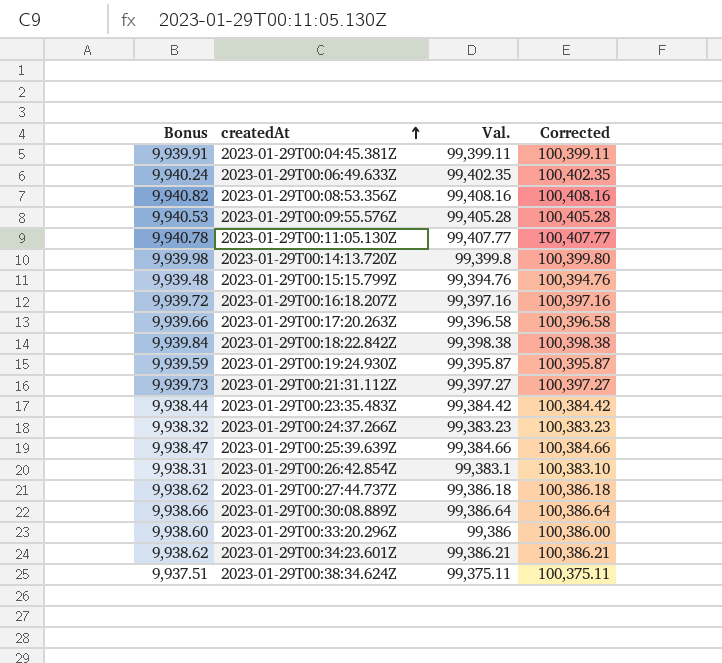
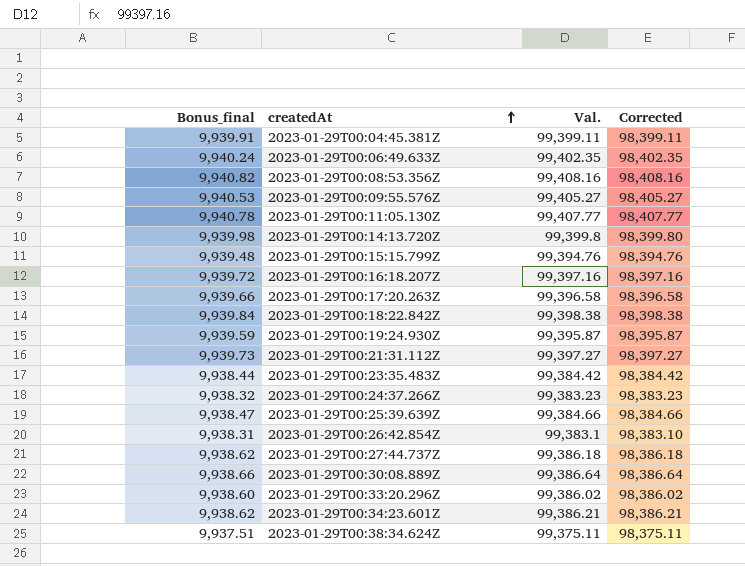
column name: Bonus -> Bonus_final
column Corrected | formula: [Val.] + 1000 -> [Val.] - 1000
2023-01-29T00:09:55.576Z | Val.: 99,405.28 -> 99,405.27
2023-01-29T00:33:20.296Z | Val.: 99,386 -> 99,386.02

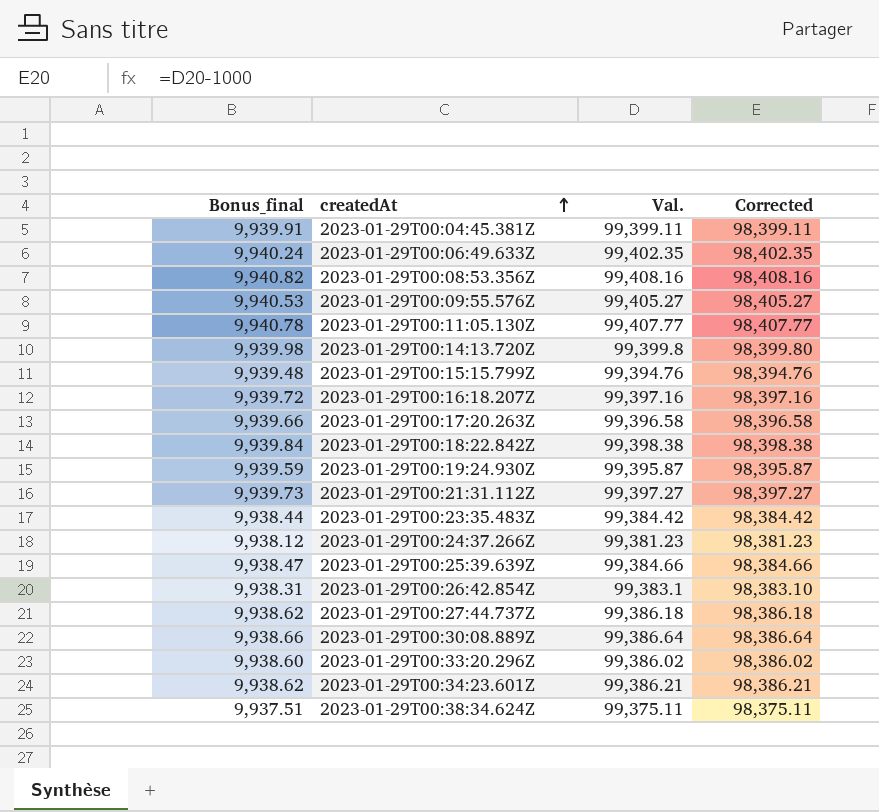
2023-01-29T00:24:37.266Z | Bonus_final: 9,938.32 -> 9,938.12
2023-01-29T00:24:37.266Z | Val.: 99,383.23 -> 99,381.23
2023-01-29T00:24:37.266Z | Corrected: 98,383.23 -> 98,381.23

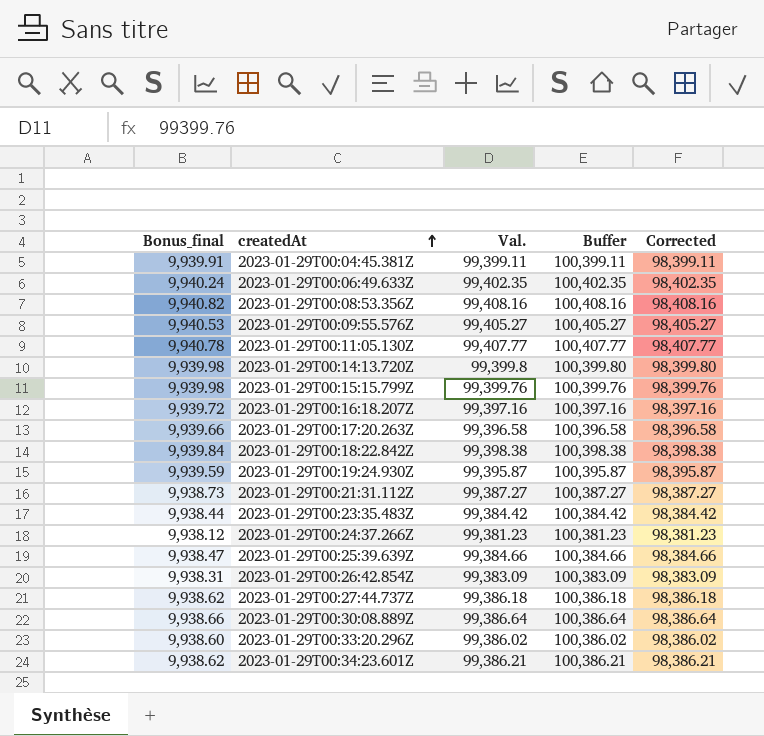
column Buffer | formula: none -> [Val.] + 1000
row 2023-01-29T00:38:34.624Z: 9,937.51 | 99,375.11 | 98,375.11 -> none
2023-01-29T00:15:15.799Z | Bonus_final: 9,939.48 -> 9,939.98
2023-01-29T00:15:15.799Z | Val.: 99,394.76 -> 99,399.76
2023-01-29T00:15:15.799Z | Corrected: 98,394.76 -> 98,399.76
2023-01-29T00:21:31.112Z | Bonus_final: 9,939.73 -> 9,938.73
2023-01-29T00:21:31.112Z | Val.: 99,397.27 -> 99,387.27
2023-01-29T00:21:31.112Z | Corrected: 98,397.27 -> 98,387.27
2023-01-29T00:26:42.854Z | Val.: 99,383.1 -> 99,383.09
2023-01-29T00:26:42.854Z | Corrected: 98,383.10 -> 98,383.09

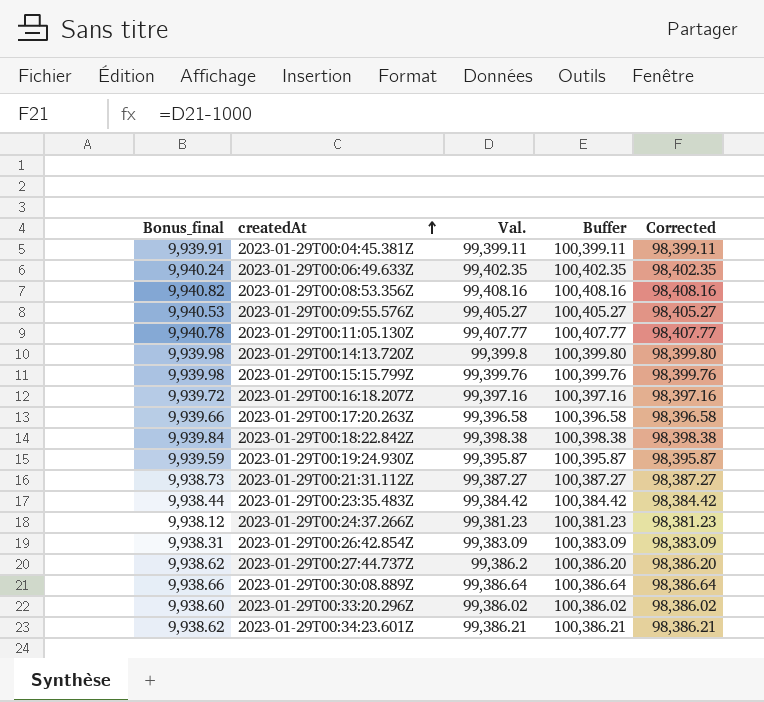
row 2023-01-29T00:25:39.639Z: 9,938.47 | 99,384.66 | 100,384.66 | 98,384.66 -> none
2023-01-29T00:27:44.737Z | Val.: 99,386.18 -> 99,386.2
2023-01-29T00:27:44.737Z | Buffer: 100,386.18 -> 100,386.20
2023-01-29T00:27:44.737Z | Corrected: 98,386.18 -> 98,386.20

